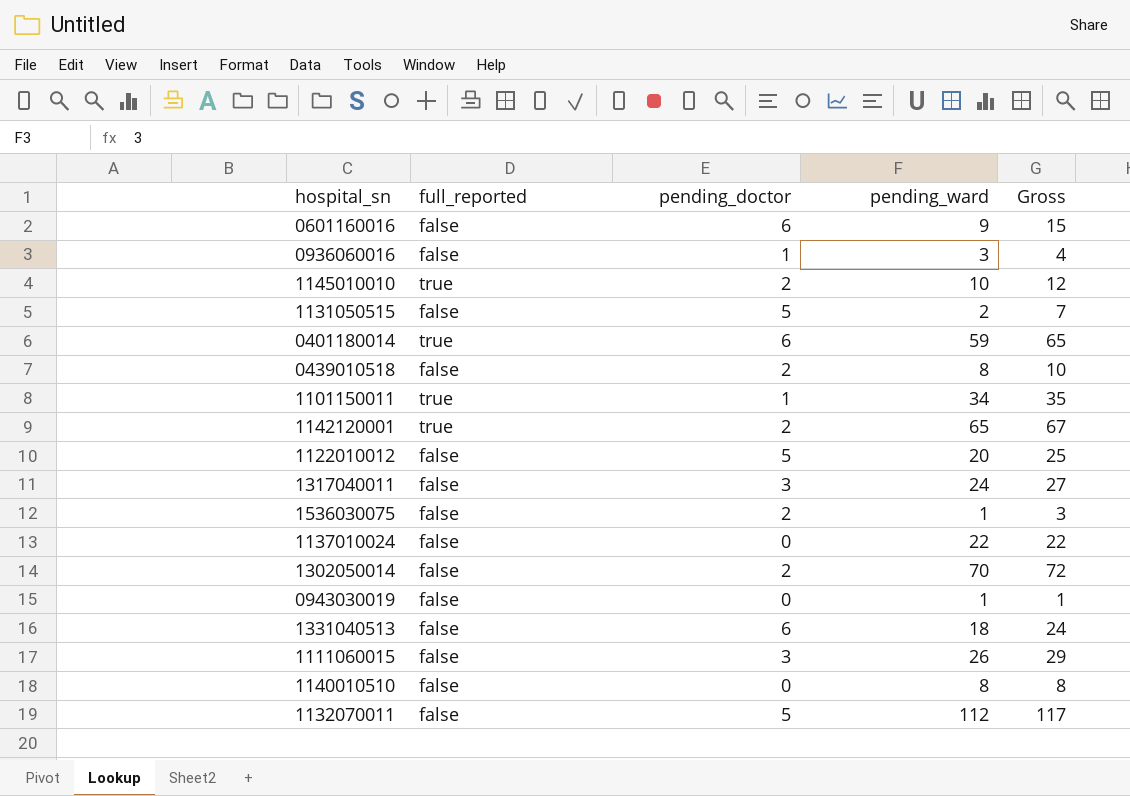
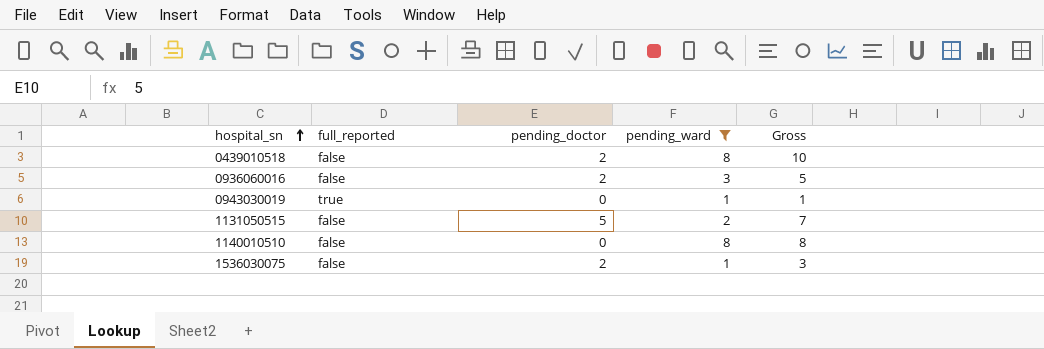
filter: none -> pending_ward <= 8
row order: none -> hospital_sn ascending
0936060016 | pending_doctor: 1 -> 2
0936060016 | Gross: 4 -> 5
0943030019 | full_reported: false -> true

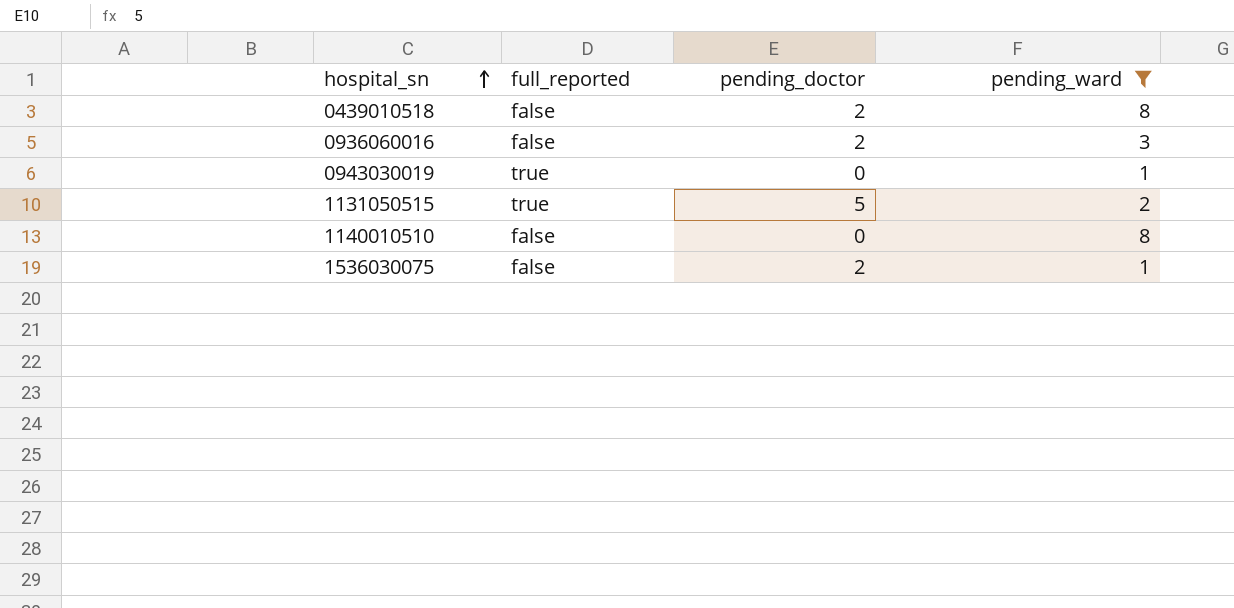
column Gross | formula: [pending_doctor] + [pending_ward] -> none
1131050515 | full_reported: false -> true

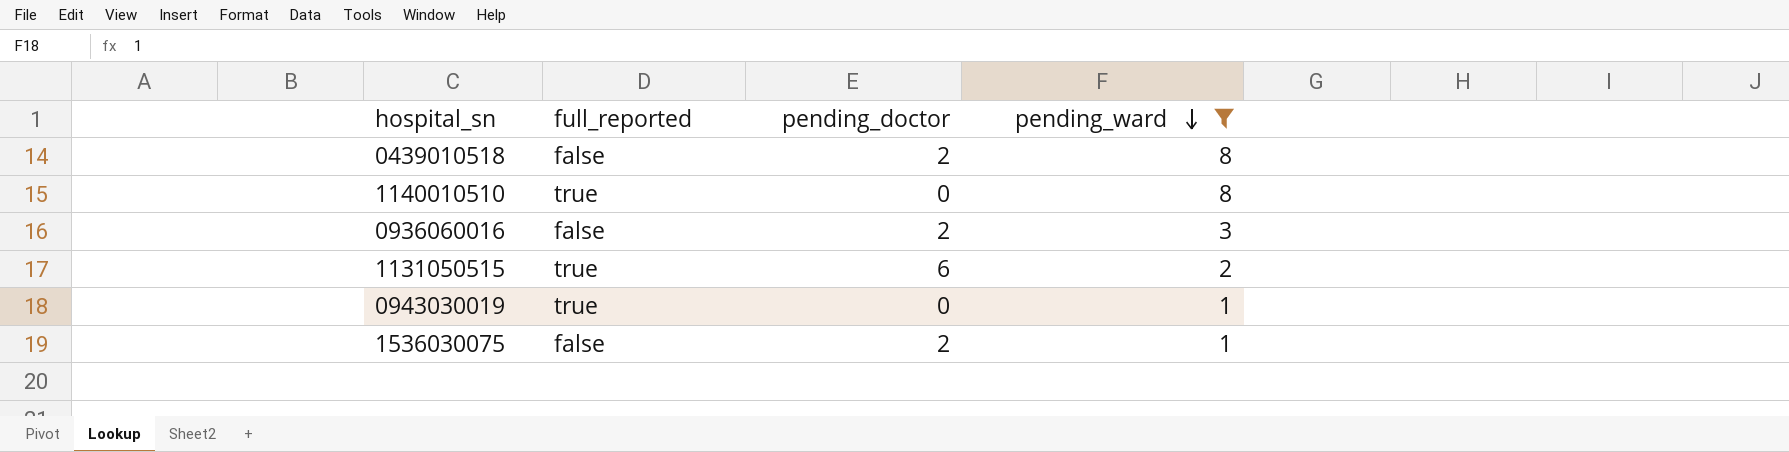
row order: hospital_sn ascending -> pending_ward descending
1140010510 | full_reported: false -> true
1131050515 | pending_doctor: 5 -> 6

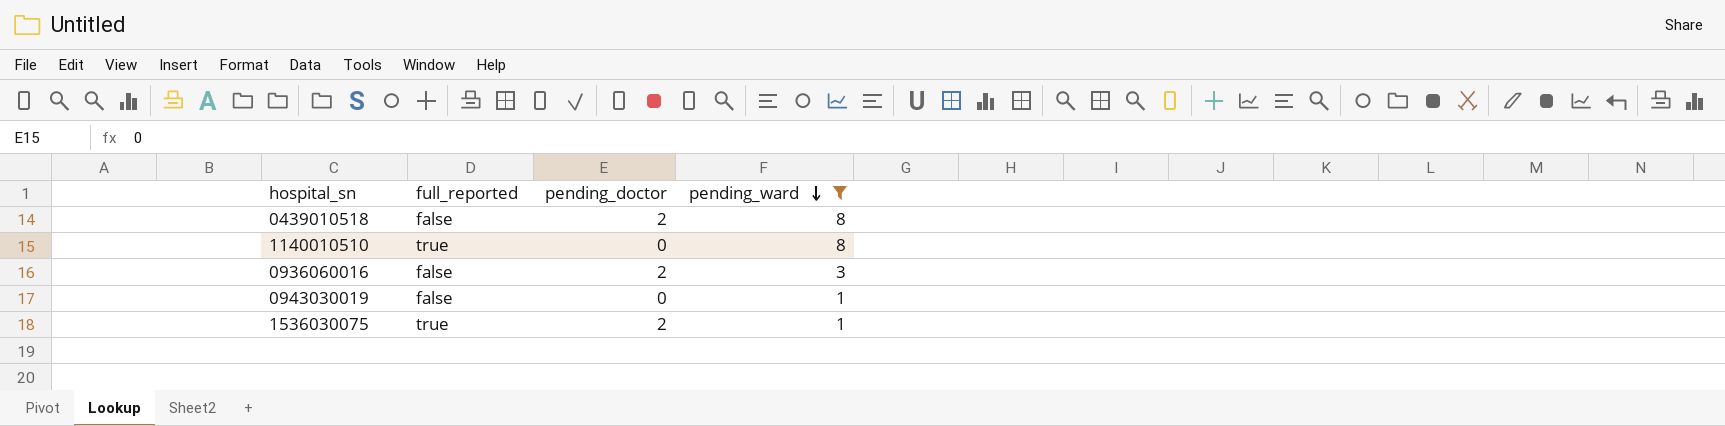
row 1131050515: true | 6 | 2 -> none
0943030019 | full_reported: true -> false
1536030075 | full_reported: false -> true

